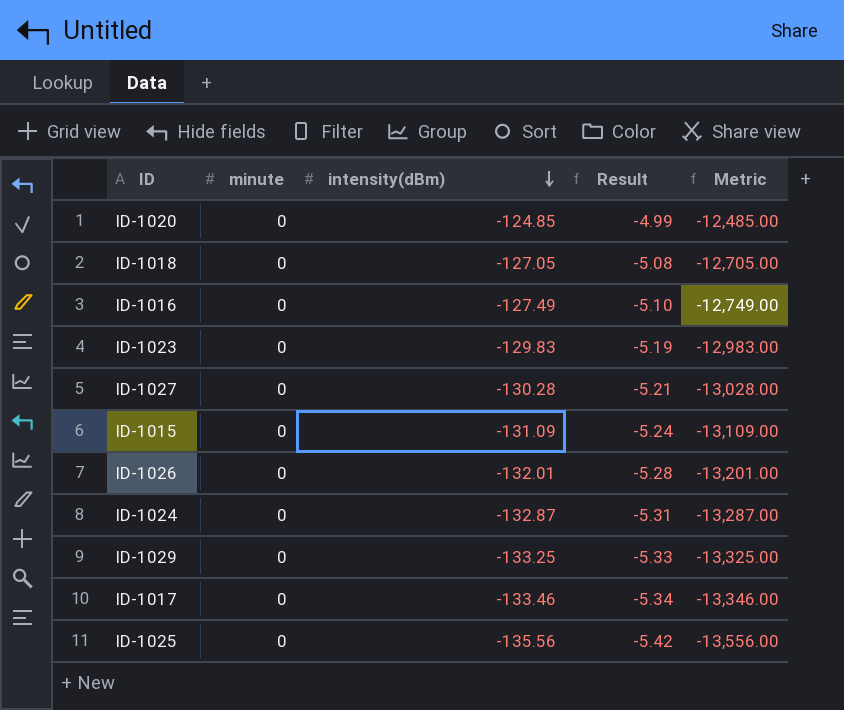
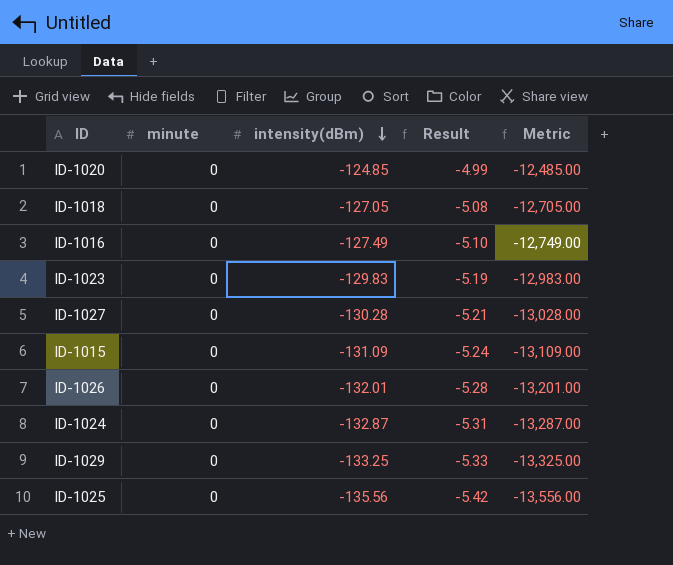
row ID-1017: 0 | -133.46 | -5.34 | -13,346.00 -> none

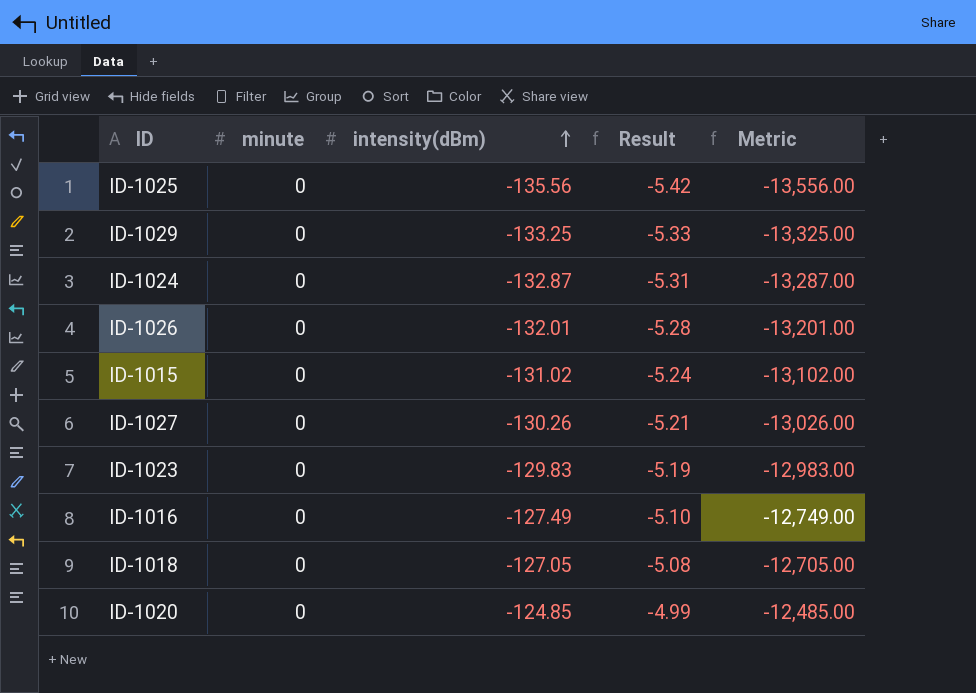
row order: intensity(dBm) descending -> intensity(dBm) ascending
ID-1015 | intensity(dBm): -131.09 -> -131.02
ID-1015 | Metric: -13,109.00 -> -13,102.00
ID-1027 | intensity(dBm): -130.28 -> -130.26
ID-1027 | Metric: -13,028.00 -> -13,026.00

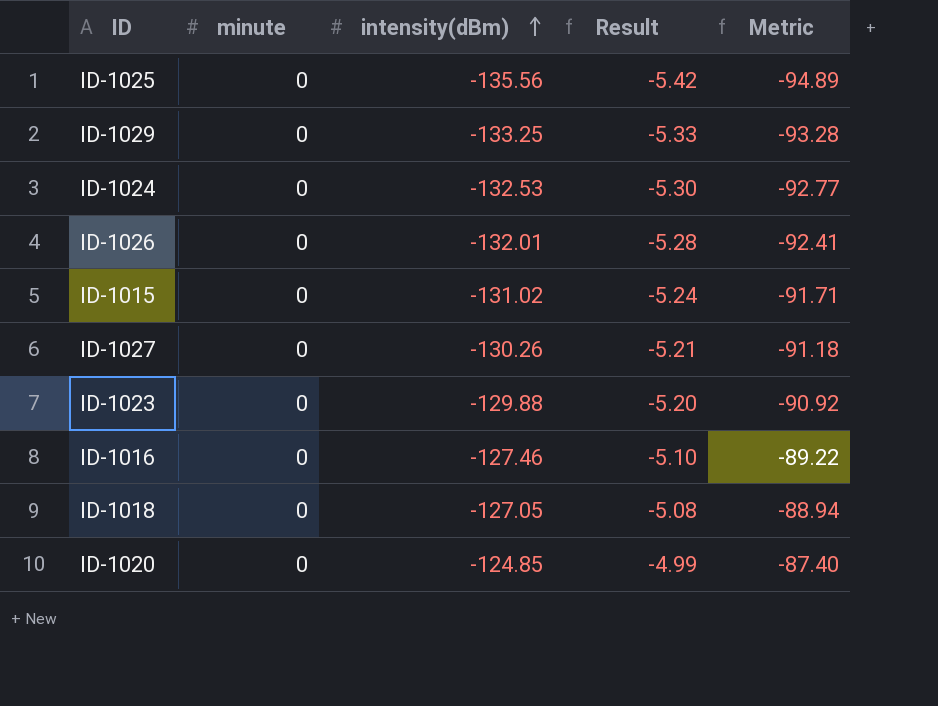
column Metric | formula: [intensity(dBm)] * 100 -> [intensity(dBm)] * 0.7
ID-1024 | intensity(dBm): -132.87 -> -132.53
ID-1024 | Result: -5.31 -> -5.30
ID-1023 | intensity(dBm): -129.83 -> -129.88
ID-1023 | Result: -5.19 -> -5.20
ID-1016 | intensity(dBm): -127.49 -> -127.46

